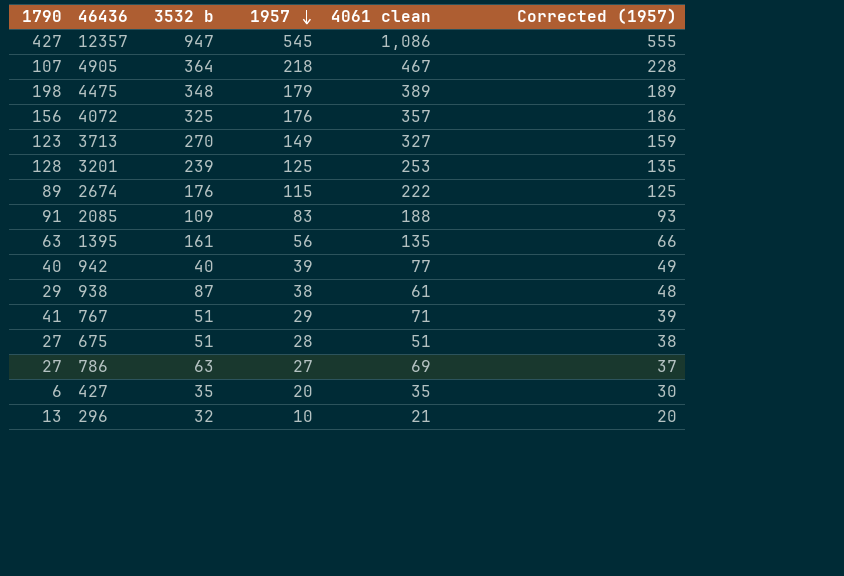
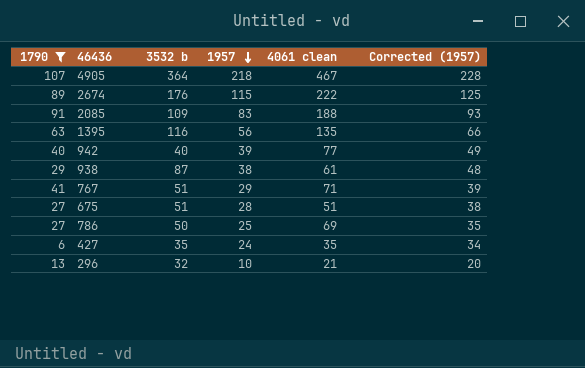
filter: none -> 1790 <= 107
1395 | 3532 b: 161 -> 116
786 | 3532 b: 63 -> 50
786 | 1957: 27 -> 25
786 | Corrected (1957): 37 -> 35
427 | 1957: 20 -> 24
427 | Corrected (1957): 30 -> 34

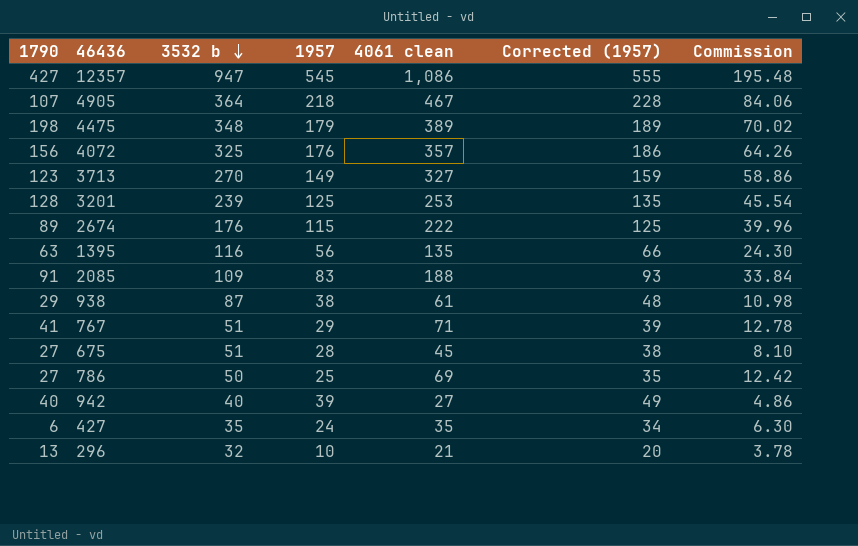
filter: 1790 <= 107 -> none
row order: 1957 descending -> 3532 b descending
column Commission | formula: none -> [4061 clean] * 0.18
675 | 4061 clean: 51 -> 45
942 | 4061 clean: 77 -> 27

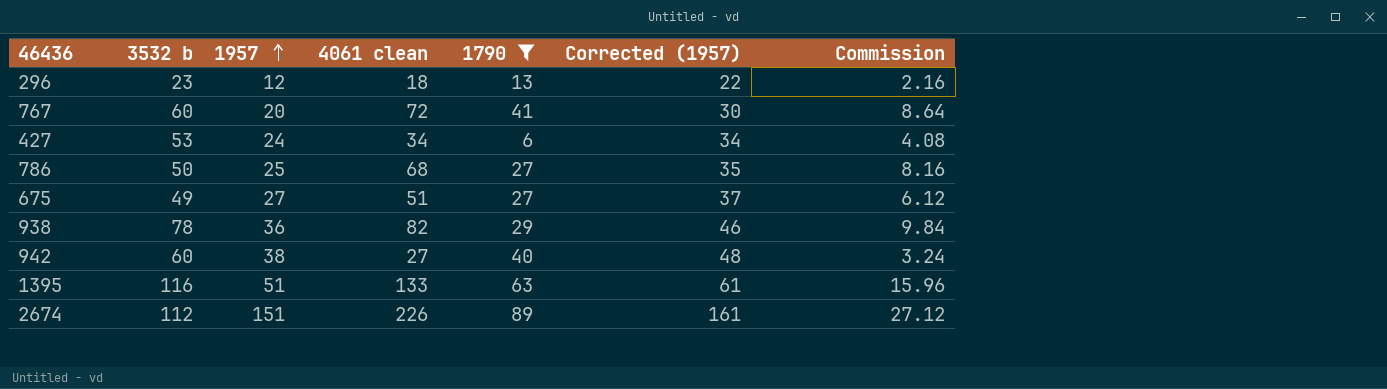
filter: none -> 1790 <= 89
row order: 3532 b descending -> 1957 ascending
column 1790 | position: 1 -> 5
column Commission | formula: [4061 clean] * 0.18 -> [4061 clean] * 0.12
296 | 3532 b: 32 -> 23
296 | 1957: 10 -> 12
296 | 4061 clean: 21 -> 18
296 | Corrected (1957): 20 -> 22
767 | 3532 b: 51 -> 60
767 | 1957: 29 -> 20
767 | 4061 clean: 71 -> 72
767 | Corrected (1957): 39 -> 30
427 | 3532 b: 35 -> 53
427 | 4061 clean: 35 -> 34
786 | 4061 clean: 69 -> 68
675 | 3532 b: 51 -> 49
675 | 1957: 28 -> 27
675 | 4061 clean: 45 -> 51
675 | Corrected (1957): 38 -> 37
938 | 3532 b: 87 -> 78
938 | 1957: 38 -> 36
938 | 4061 clean: 61 -> 82
938 | Corrected (1957): 48 -> 46
942 | 3532 b: 40 -> 60
942 | 1957: 39 -> 38
942 | Corrected (1957): 49 -> 48
1395 | 1957: 56 -> 51
1395 | 4061 clean: 135 -> 133
1395 | Corrected (1957): 66 -> 61
2674 | 3532 b: 176 -> 112
2674 | 1957: 115 -> 151
2674 | 4061 clean: 222 -> 226
2674 | Corrected (1957): 125 -> 161

